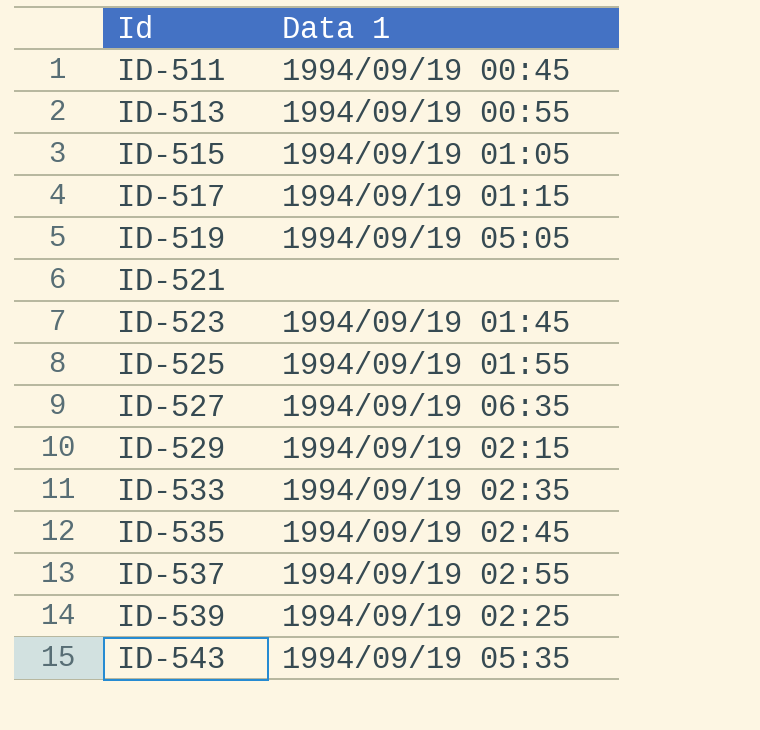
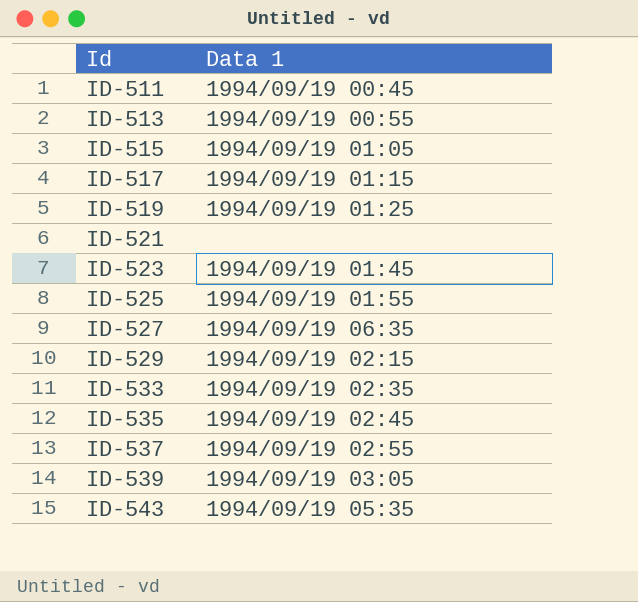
ID-519 | Data 1: 1994/09/19 05:05 -> 1994/09/19 01:25
ID-539 | Data 1: 1994/09/19 02:25 -> 1994/09/19 03:05

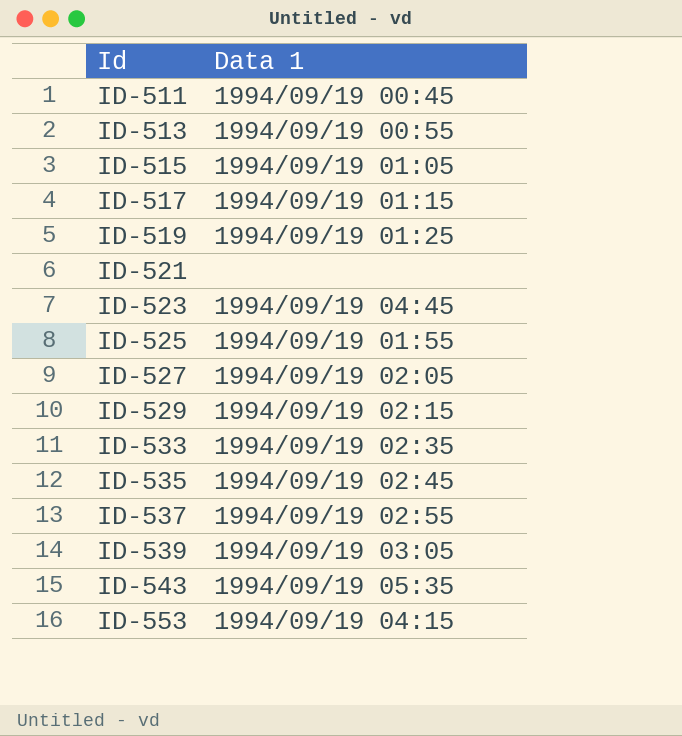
ID-523 | Data 1: 1994/09/19 01:45 -> 1994/09/19 04:45
ID-527 | Data 1: 1994/09/19 06:35 -> 1994/09/19 02:05
row ID-553: none -> 1994/09/19 04:15

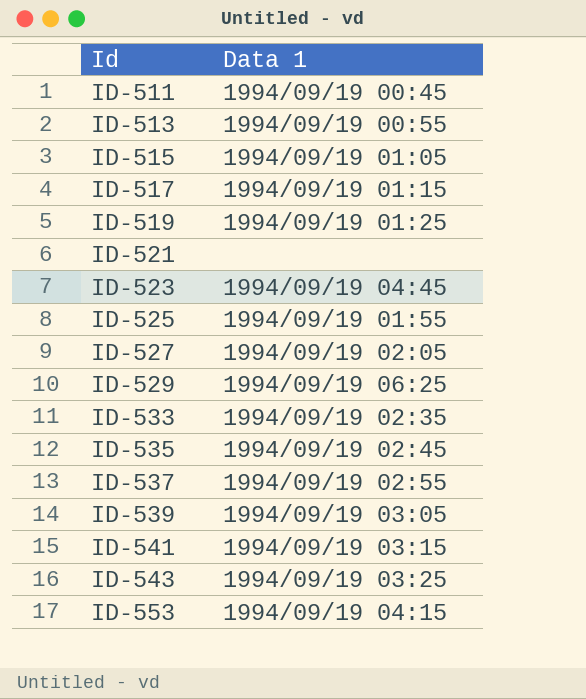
ID-529 | Data 1: 1994/09/19 02:15 -> 1994/09/19 06:25
row ID-541: none -> 1994/09/19 03:15
ID-543 | Data 1: 1994/09/19 05:35 -> 1994/09/19 03:25

